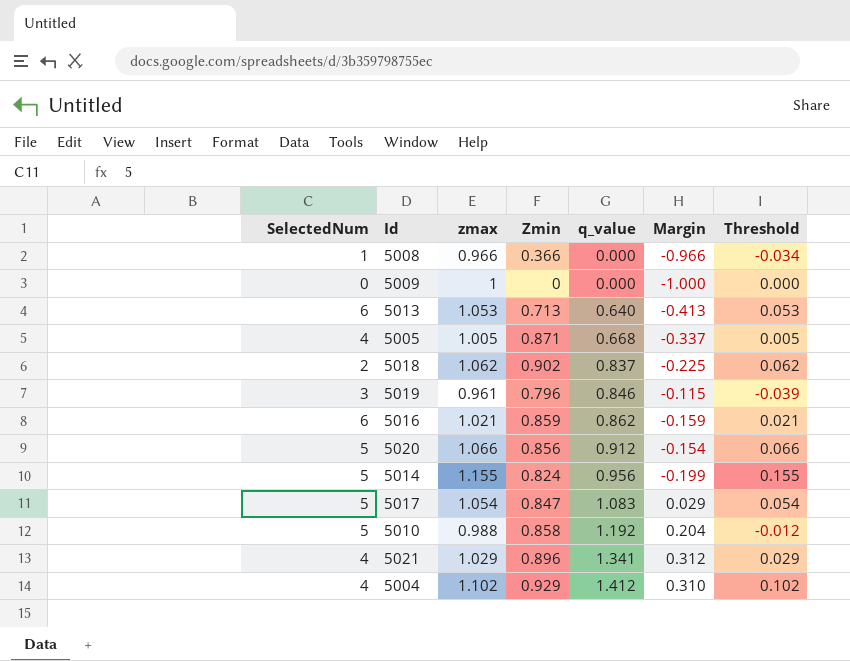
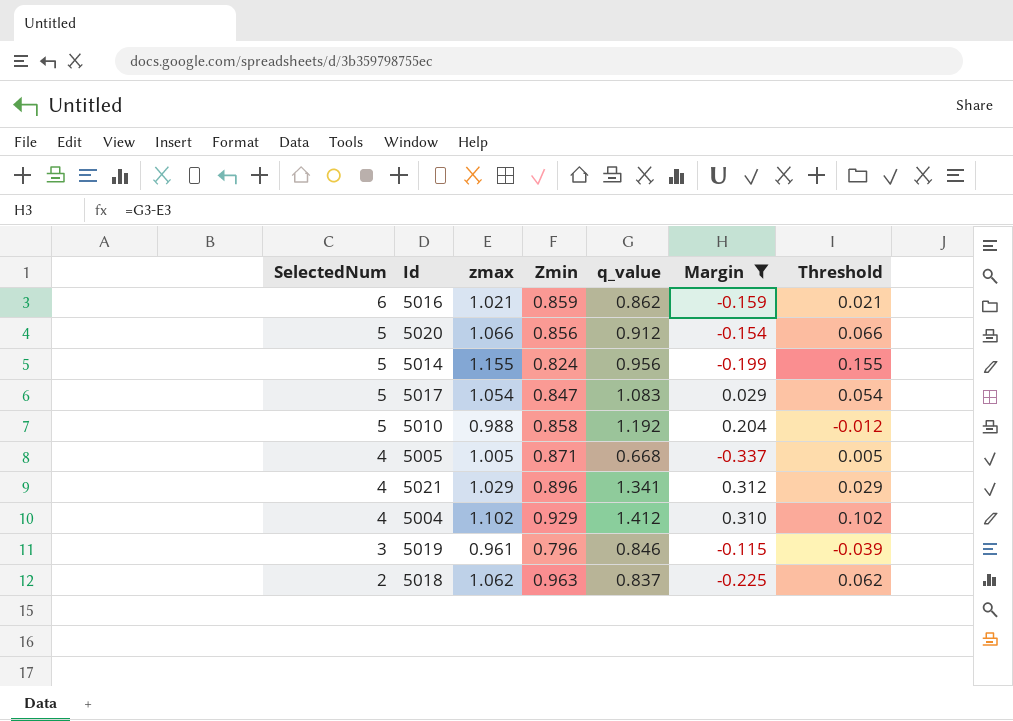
filter: none -> Margin >= -0.337
row order: q_value ascending -> SelectedNum descending
5018 | Zmin: 0.902 -> 0.963

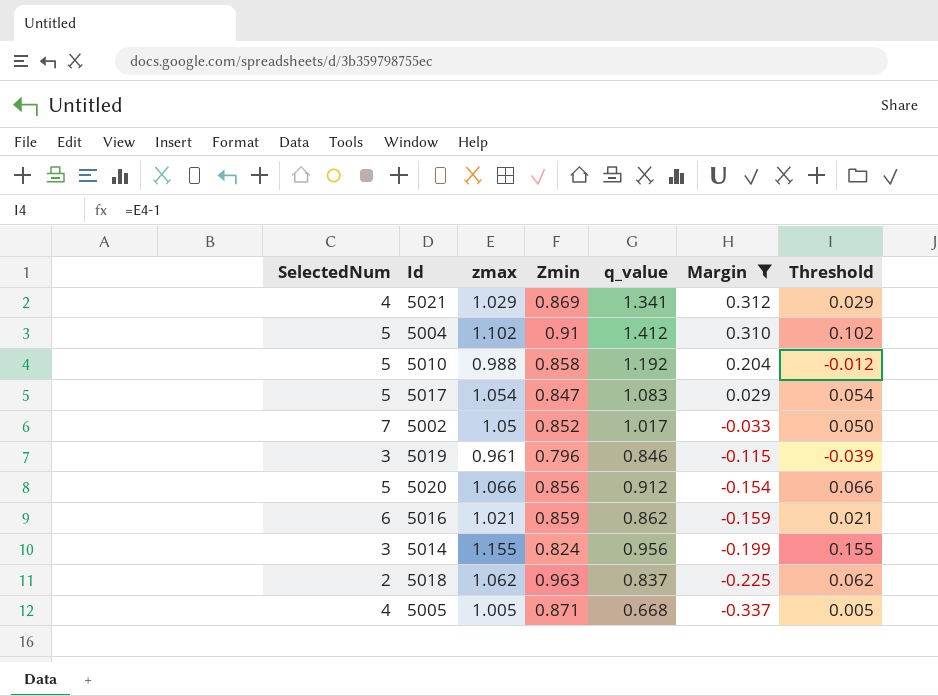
row order: SelectedNum descending -> Margin descending
5021 | Zmin: 0.896 -> 0.869
5004 | SelectedNum: 4 -> 5
5004 | Zmin: 0.929 -> 0.91
row 5002: none -> 7 | 1.05 | 0.852 | 1.017 | -0.033 | 0.050
5014 | SelectedNum: 5 -> 3

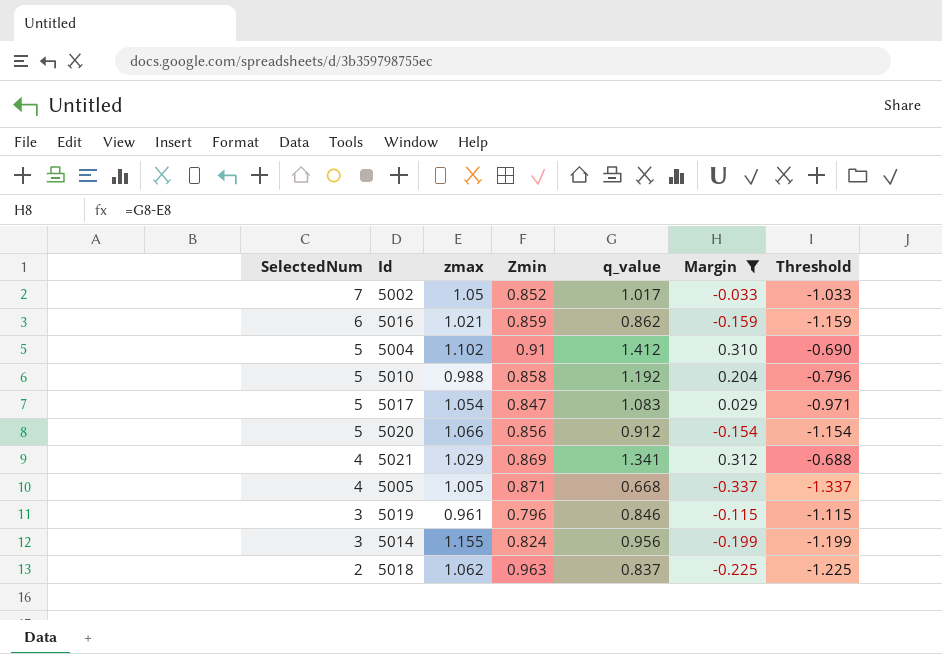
row order: Margin descending -> SelectedNum descending
column Threshold | formula: [zmax] - 1 -> [Margin] - 1

